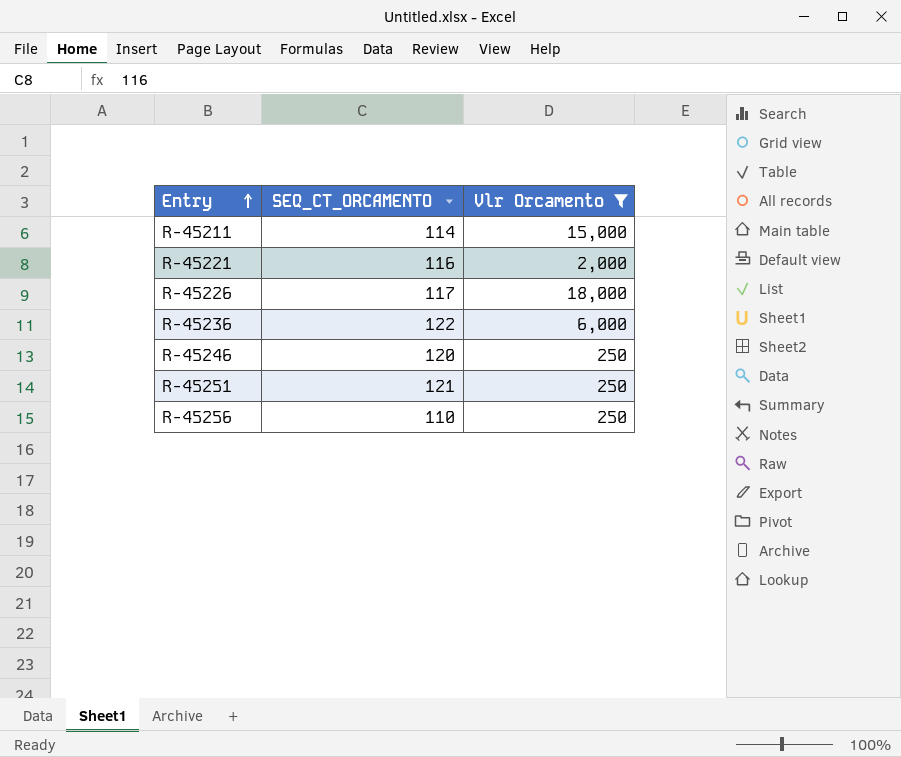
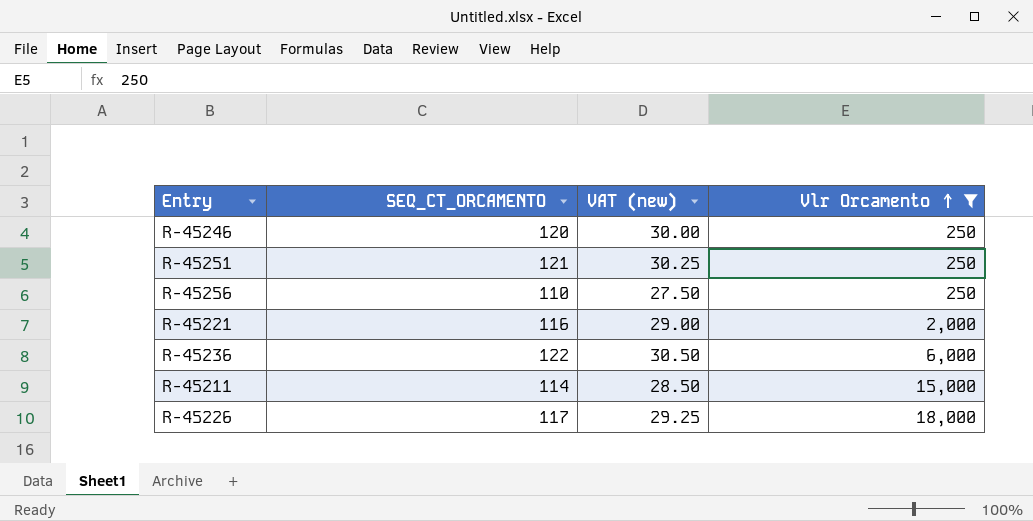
row order: Entry ascending -> Vlr Orcamento ascending
column VAT (new) | formula: none -> [SEQ_CT_ORCAMENTO] * 0.25

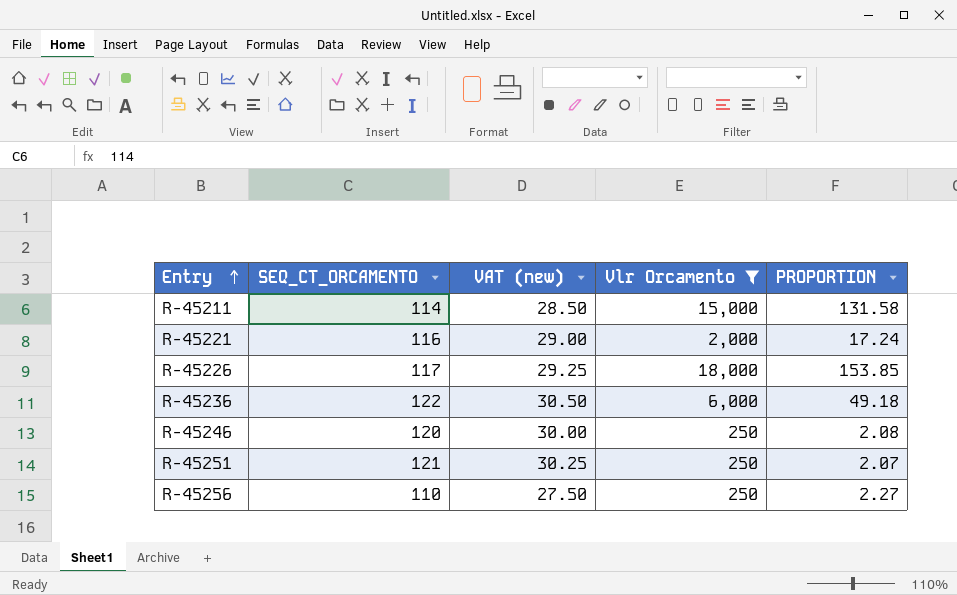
row order: Vlr Orcamento ascending -> Entry ascending
column PROPORTION | formula: none -> [Vlr Orcamento] / [SEQ_CT_ORCAMENTO]

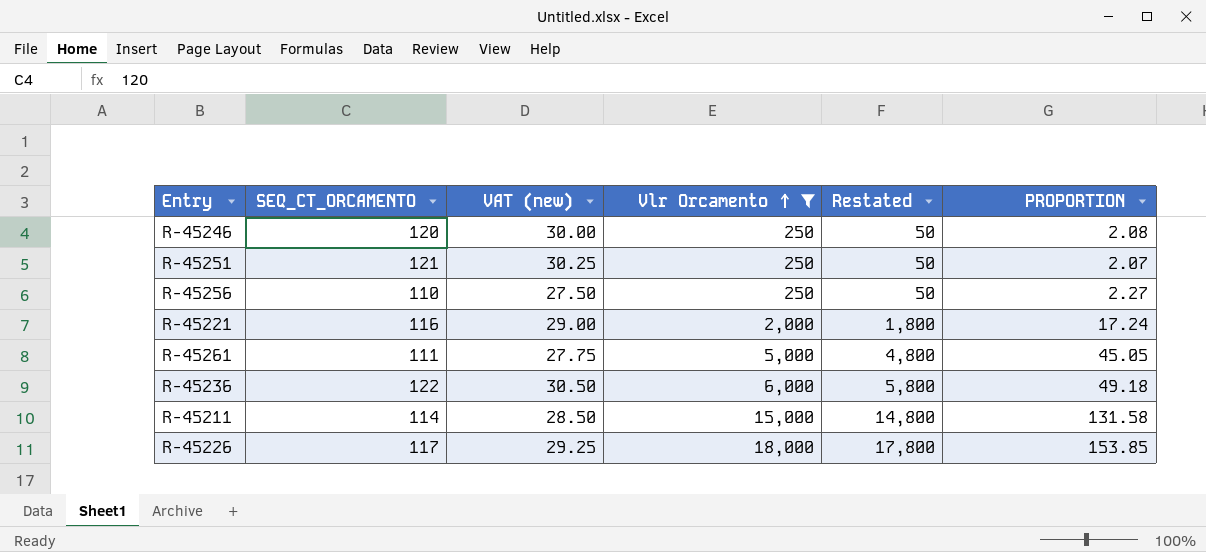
row order: Entry ascending -> Vlr Orcamento ascending
column Restated | formula: none -> [Vlr Orcamento] - 200
row R-45261: none -> 111 | 27.75 | 5,000 | 4,800 | 45.05

